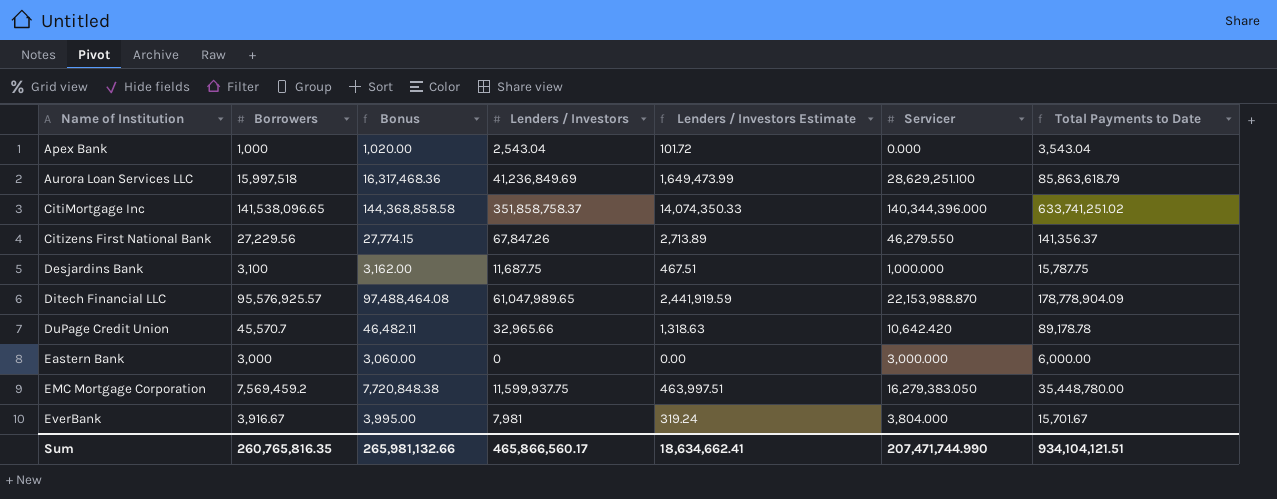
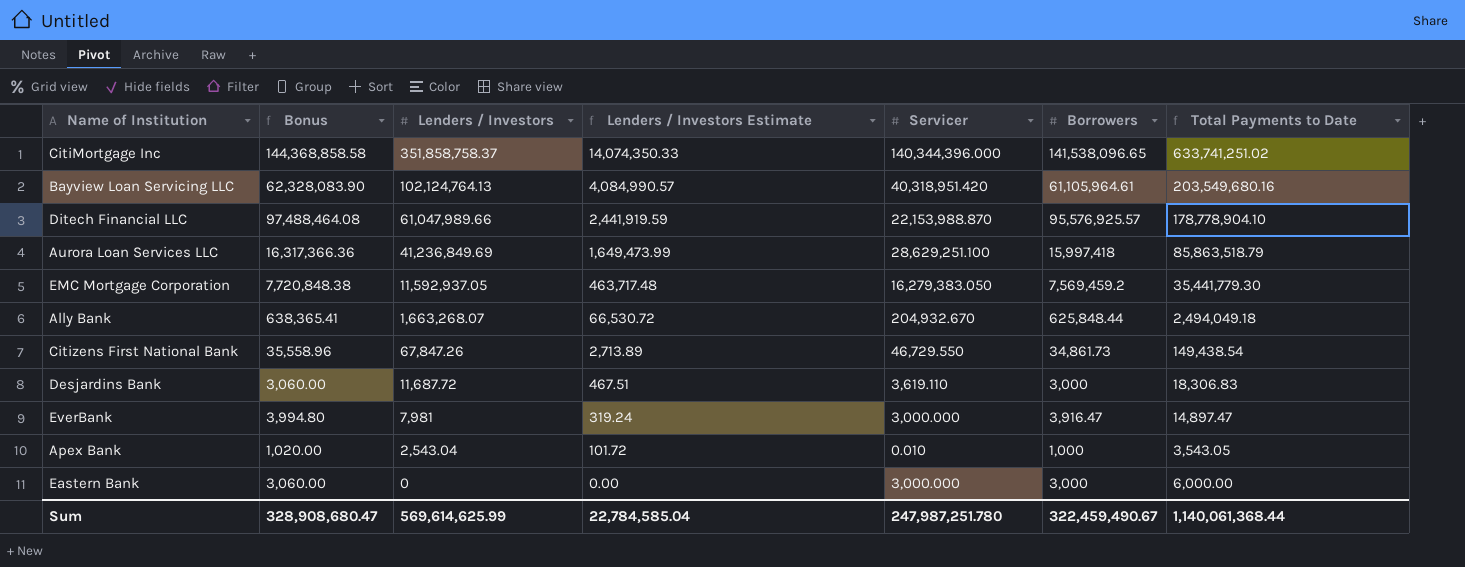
row order: Name of Institution ascending -> Lenders / Investors descending
column Borrowers | position: 2 -> 6
row DuPage Credit Union: 45,570.7 | 46,482.11 | 32,965.66 | 1,318.63 | 10,642.420 | 89,178.78 -> none
row Bayview Loan Servicing LLC: none -> 62,328,083.90 | 102,124,764.13 | 4,084,990.57 | 40,318,951.420 | 61,105,964.61 | 203,549,680.16
Ditech Financial LLC | Lenders / Investors: 61,047,989.65 -> 61,047,989.66
Ditech Financial LLC | Total Payments to Date: 178,778,904.09 -> 178,778,904.10
Aurora Loan Services LLC | Bonus: 16,317,468.36 -> 16,317,366.36
Aurora Loan Services LLC | Borrowers: 15,997,518 -> 15,997,418
Aurora Loan Services LLC | Total Payments to Date: 85,863,618.79 -> 85,863,518.79
EMC Mortgage Corporation | Lenders / Investors: 11,599,937.75 -> 11,592,937.05
EMC Mortgage Corporation | Lenders / Investors Estimate: 463,997.51 -> 463,717.48
EMC Mortgage Corporation | Total Payments to Date: 35,448,780.00 -> 35,441,779.30
row Ally Bank: none -> 638,365.41 | 1,663,268.07 | 66,530.72 | 204,932.670 | 625,848.44 | 2,494,049.18
Citizens First National Bank | Bonus: 27,774.15 -> 35,558.96
Citizens First National Bank | Servicer: 46,279.550 -> 46,729.550
Citizens First National Bank | Borrowers: 27,229.56 -> 34,861.73
Citizens First National Bank | Total Payments to Date: 141,356.37 -> 149,438.54
Desjardins Bank | Bonus: 3,162.00 -> 3,060.00
Desjardins Bank | Lenders / Investors: 11,687.75 -> 11,687.72
Desjardins Bank | Servicer: 1,000.000 -> 3,619.110
Desjardins Bank | Borrowers: 3,100 -> 3,000
Desjardins Bank | Total Payments to Date: 15,787.75 -> 18,306.83
EverBank | Bonus: 3,995.00 -> 3,994.80
EverBank | Servicer: 3,804.000 -> 3,000.000
EverBank | Borrowers: 3,916.67 -> 3,916.47
EverBank | Total Payments to Date: 15,701.67 -> 14,897.47
Apex Bank | Servicer: 0.000 -> 0.010
Apex Bank | Total Payments to Date: 3,543.04 -> 3,543.05
Sum | Bonus: 265,981,132.66 -> 328,908,680.47
Sum | Lenders / Investors: 465,866,560.17 -> 569,614,625.99
Sum | Lenders / Investors Estimate: 18,634,662.41 -> 22,784,585.04
Sum | Servicer: 207,471,744.990 -> 247,987,251.780
Sum | Borrowers: 260,765,816.35 -> 322,459,490.67
Sum | Total Payments to Date: 934,104,121.51 -> 1,140,061,368.44

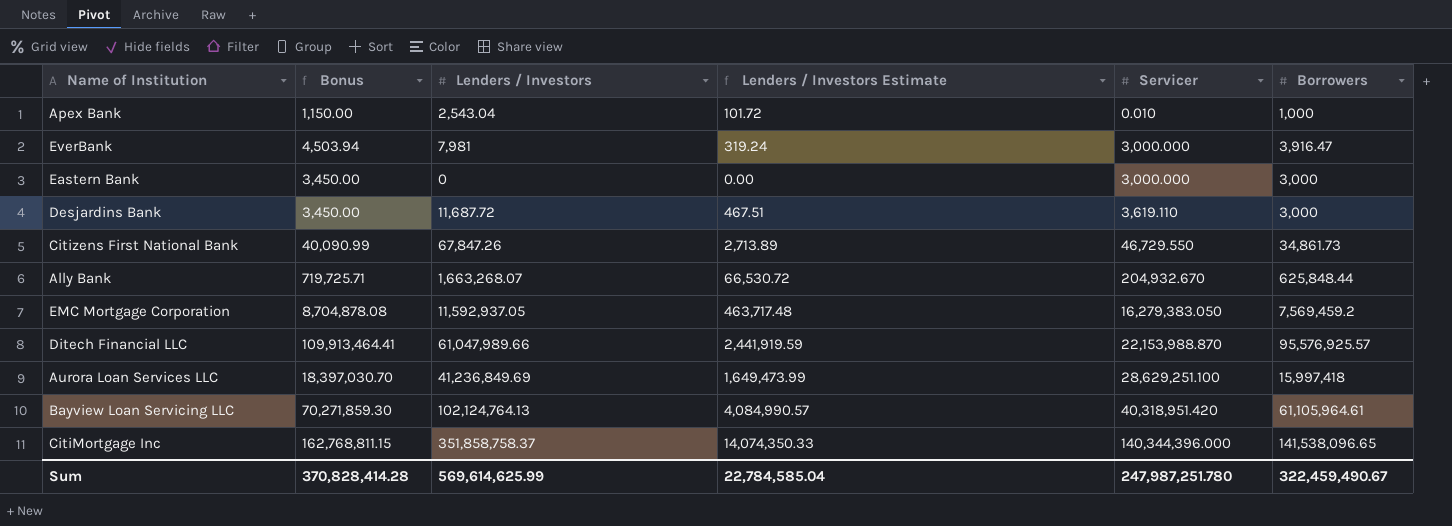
row order: Lenders / Investors descending -> Servicer ascending
column Total Payments to Date | formula: [Lenders / Investors] + [Servicer] + [Borrowers] -> none
column Bonus | formula: [Borrowers] * 1.02 -> [Borrowers] * 1.15
Sum | Bonus: 328,908,680.47 -> 370,828,414.28

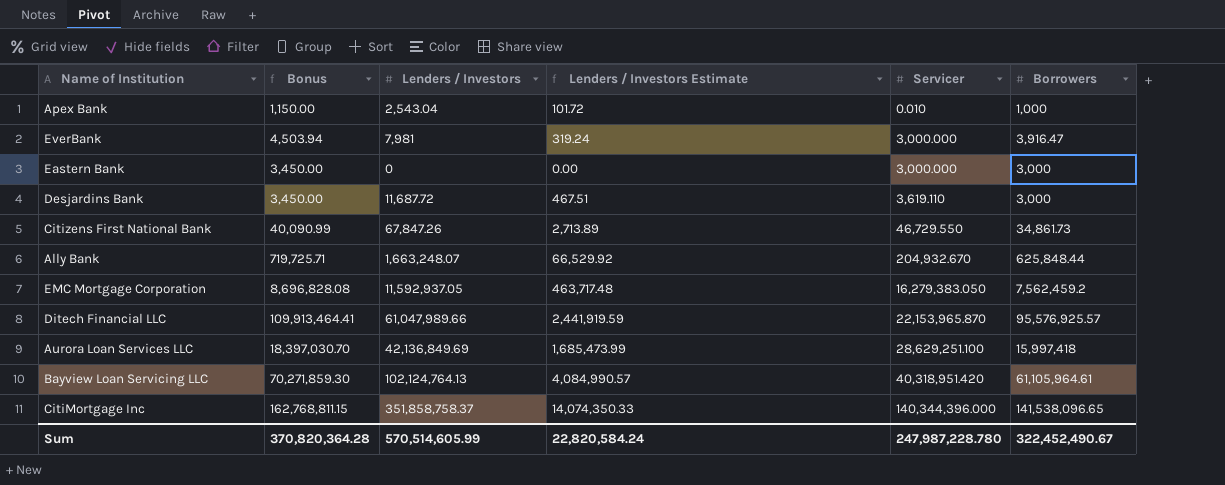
Ally Bank | Lenders / Investors: 1,663,268.07 -> 1,663,248.07
Ally Bank | Lenders / Investors Estimate: 66,530.72 -> 66,529.92
EMC Mortgage Corporation | Bonus: 8,704,878.08 -> 8,696,828.08
EMC Mortgage Corporation | Borrowers: 7,569,459.2 -> 7,562,459.2
Ditech Financial LLC | Servicer: 22,153,988.870 -> 22,153,965.870
Aurora Loan Services LLC | Lenders / Investors: 41,236,849.69 -> 42,136,849.69
Aurora Loan Services LLC | Lenders / Investors Estimate: 1,649,473.99 -> 1,685,473.99
Sum | Bonus: 370,828,414.28 -> 370,820,364.28
Sum | Lenders / Investors: 569,614,625.99 -> 570,514,605.99
Sum | Lenders / Investors Estimate: 22,784,585.04 -> 22,820,584.24
Sum | Servicer: 247,987,251.780 -> 247,987,228.780
Sum | Borrowers: 322,459,490.67 -> 322,452,490.67

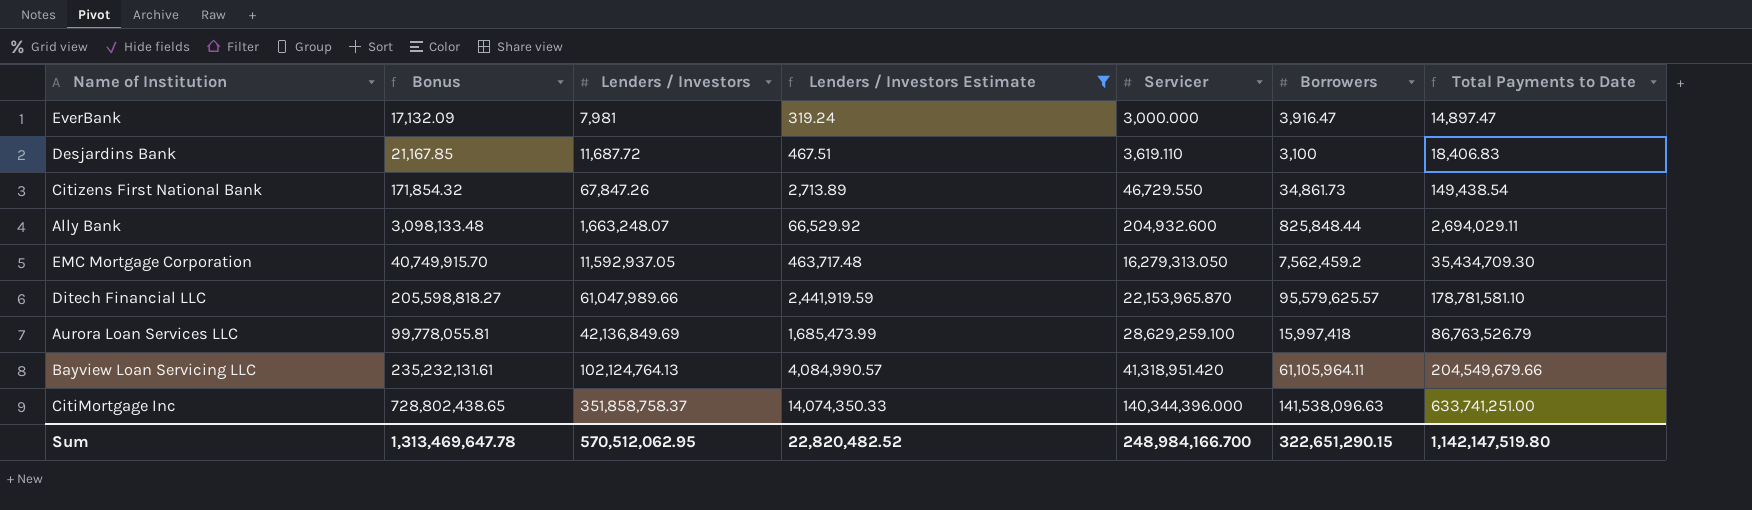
filter: none -> Lenders / Investors Estimate >= 319.24
column Bonus | formula: [Borrowers] * 1.15 -> [Total Payments to Date] * 1.15
column Total Payments to Date | formula: none -> [Lenders / Investors] + [Servicer] + [Borrowers]
Desjardins Bank | Borrowers: 3,000 -> 3,100
Ally Bank | Servicer: 204,932.670 -> 204,932.600
Ally Bank | Borrowers: 625,848.44 -> 825,848.44
EMC Mortgage Corporation | Servicer: 16,279,383.050 -> 16,279,313.050
Ditech Financial LLC | Borrowers: 95,576,925.57 -> 95,579,625.57
Aurora Loan Services LLC | Servicer: 28,629,251.100 -> 28,629,259.100
Bayview Loan Servicing LLC | Servicer: 40,318,951.420 -> 41,318,951.420
Bayview Loan Servicing LLC | Borrowers: 61,105,964.61 -> 61,105,964.11
CitiMortgage Inc | Borrowers: 141,538,096.65 -> 141,538,096.63
Sum | Bonus: 370,820,364.28 -> 1,313,469,647.78
Sum | Lenders / Investors: 570,514,605.99 -> 570,512,062.95
Sum | Lenders / Investors Estimate: 22,820,584.24 -> 22,820,482.52
Sum | Servicer: 247,987,228.780 -> 248,984,166.700
Sum | Borrowers: 322,452,490.67 -> 322,651,290.15

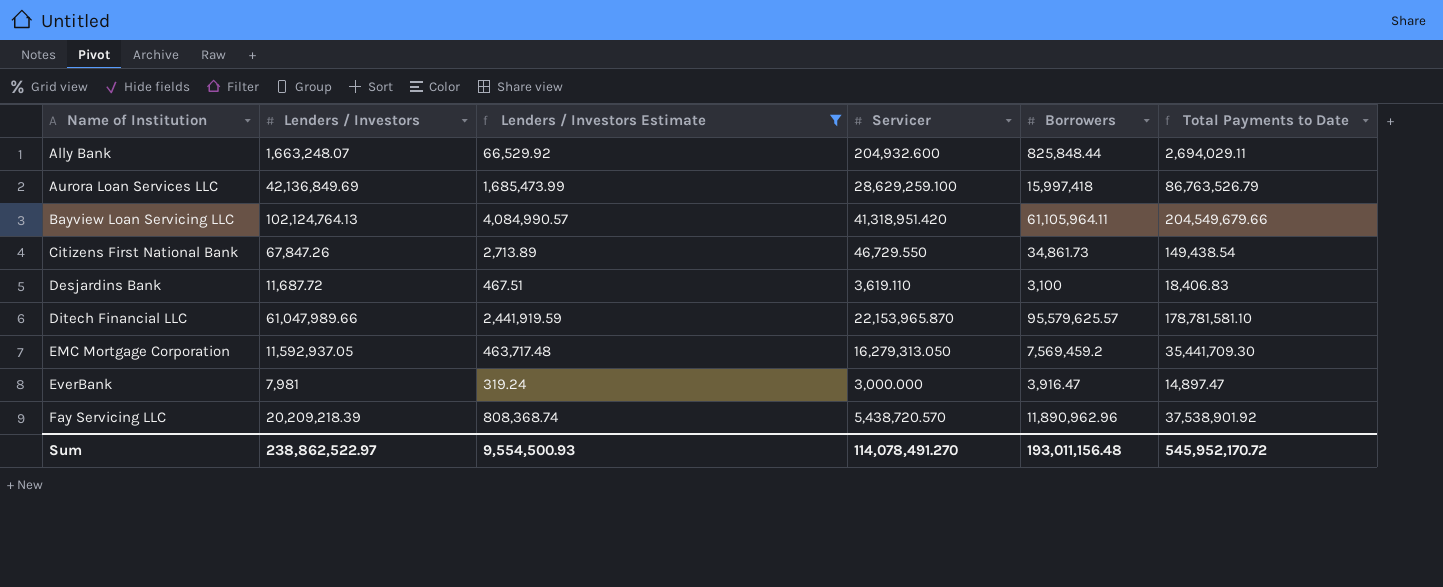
row order: Servicer ascending -> Name of Institution ascending
column Bonus | formula: [Total Payments to Date] * 1.15 -> none
row CitiMortgage Inc: 728,802,438.65 | 351,858,758.37 | 14,074,350.33 | 140,344,396.000 | 141,538,096.63 | 633,741,251.00 -> none
EMC Mortgage Corporation | Borrowers: 7,562,459.2 -> 7,569,459.2
EMC Mortgage Corporation | Total Payments to Date: 35,434,709.30 -> 35,441,709.30
row Fay Servicing LLC: none -> 20,209,218.39 | 808,368.74 | 5,438,720.570 | 11,890,962.96 | 37,538,901.92
Sum | Lenders / Investors: 570,512,062.95 -> 238,862,522.97
Sum | Lenders / Investors Estimate: 22,820,482.52 -> 9,554,500.93
Sum | Servicer: 248,984,166.700 -> 114,078,491.270
Sum | Borrowers: 322,651,290.15 -> 193,011,156.48
Sum | Total Payments to Date: 1,142,147,519.80 -> 545,952,170.72

